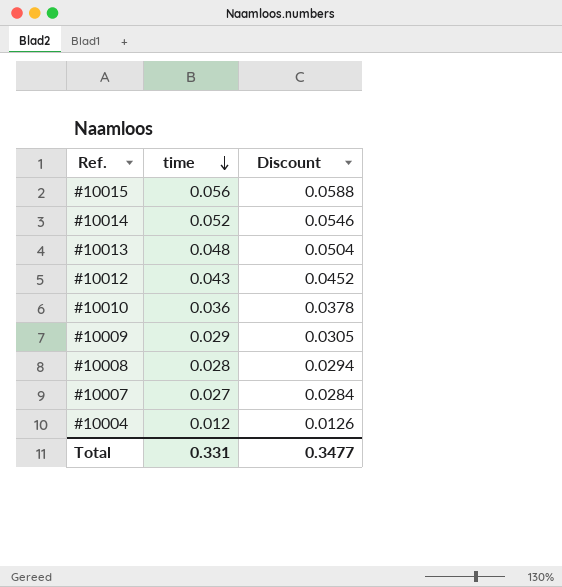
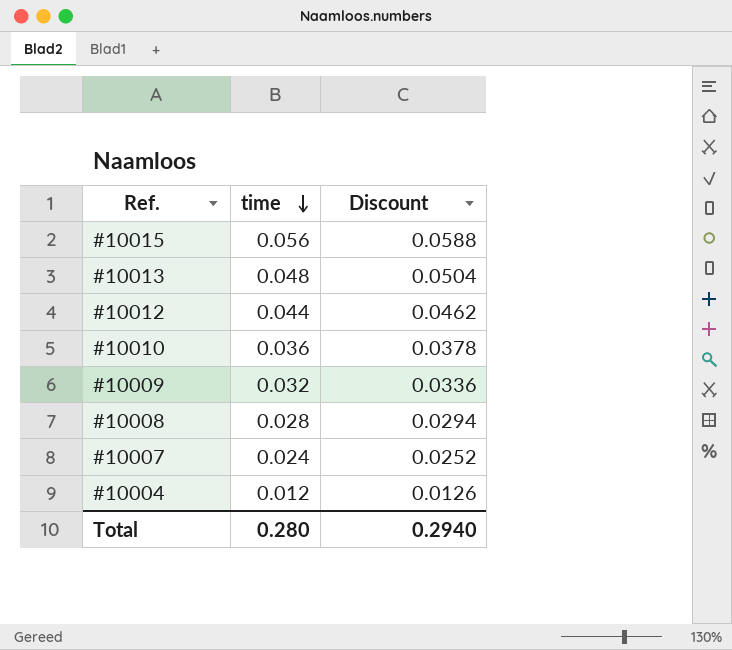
row #10014: 0.052 | 0.0546 -> none
#10012 | time: 0.043 -> 0.044
#10012 | Discount: 0.0452 -> 0.0462
#10009 | time: 0.029 -> 0.032
#10009 | Discount: 0.0305 -> 0.0336
#10007 | time: 0.027 -> 0.024
#10007 | Discount: 0.0284 -> 0.0252
Total | time: 0.331 -> 0.280
Total | Discount: 0.3477 -> 0.2940

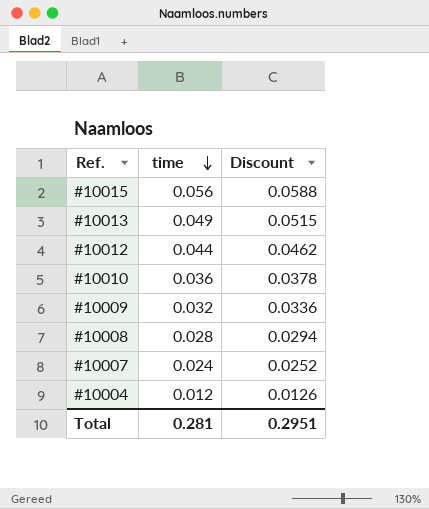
#10013 | time: 0.048 -> 0.049
#10013 | Discount: 0.0504 -> 0.0515
Total | time: 0.280 -> 0.281
Total | Discount: 0.2940 -> 0.2951

